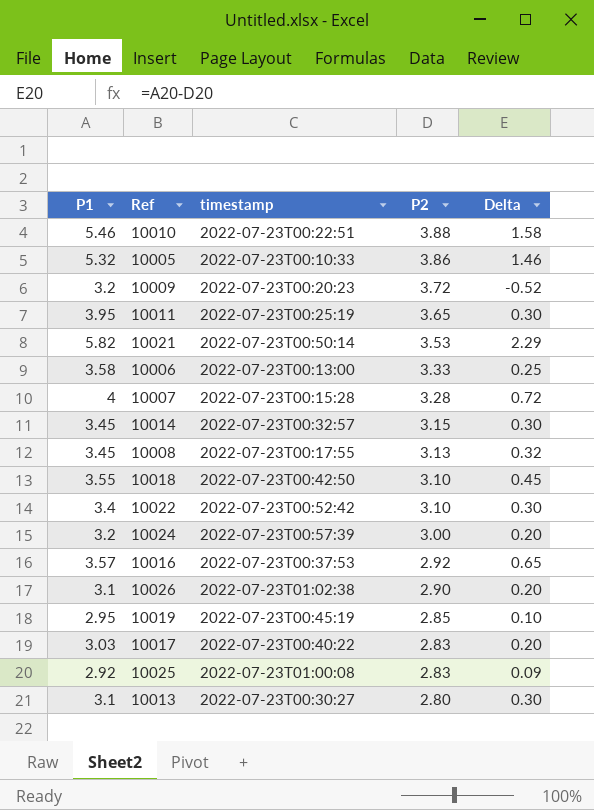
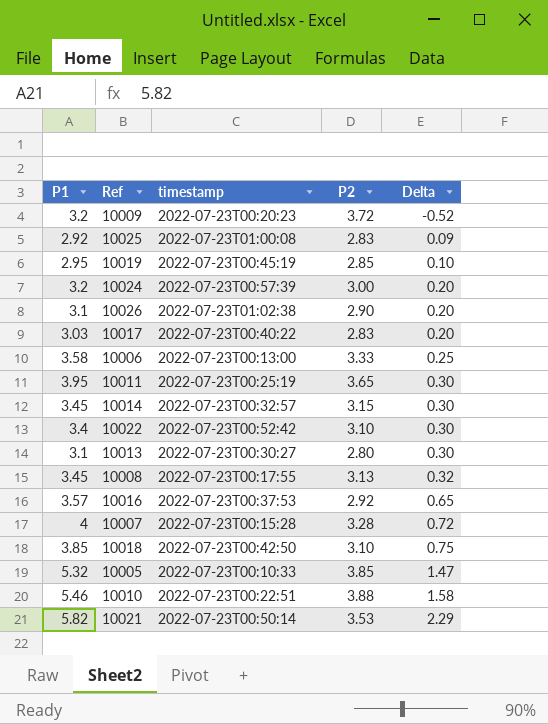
row order: P2 descending -> Delta ascending
10018 | P1: 3.55 -> 3.85
10018 | Delta: 0.45 -> 0.75
10005 | P2: 3.86 -> 3.85
10005 | Delta: 1.46 -> 1.47

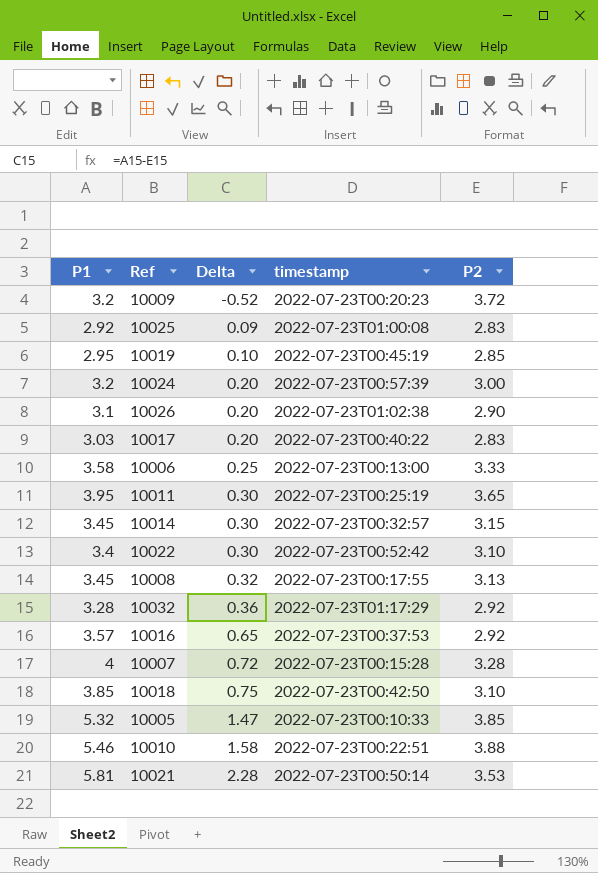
column Delta | position: 5 -> 3
row 10013: 3.1 | 2022-07-23T00:30:27 | 2.80 | 0.30 -> none
row 10032: none -> 3.28 | 0.36 | 2022-07-23T01:17:29 | 2.92
10021 | P1: 5.82 -> 5.81
10021 | Delta: 2.29 -> 2.28

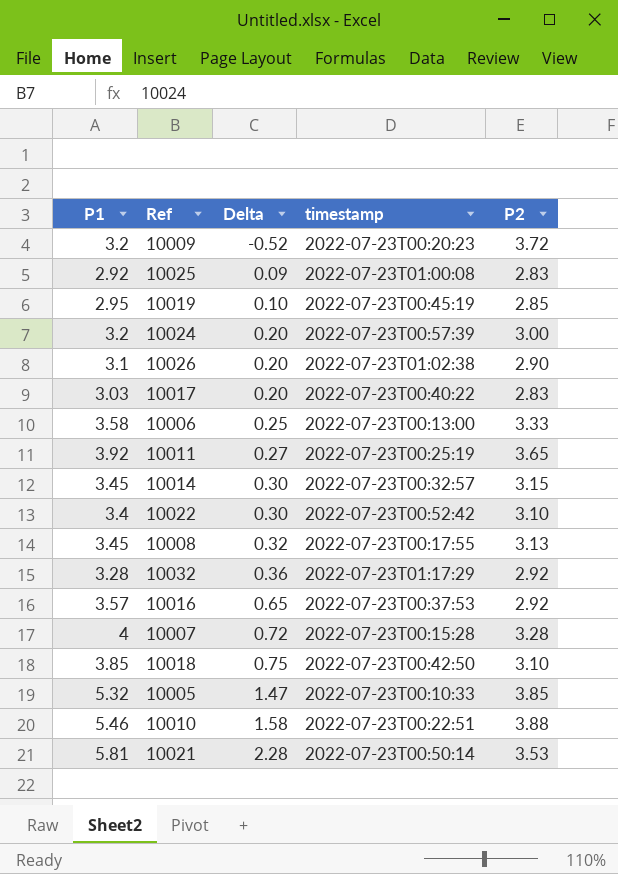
10011 | P1: 3.95 -> 3.92
10011 | Delta: 0.30 -> 0.27

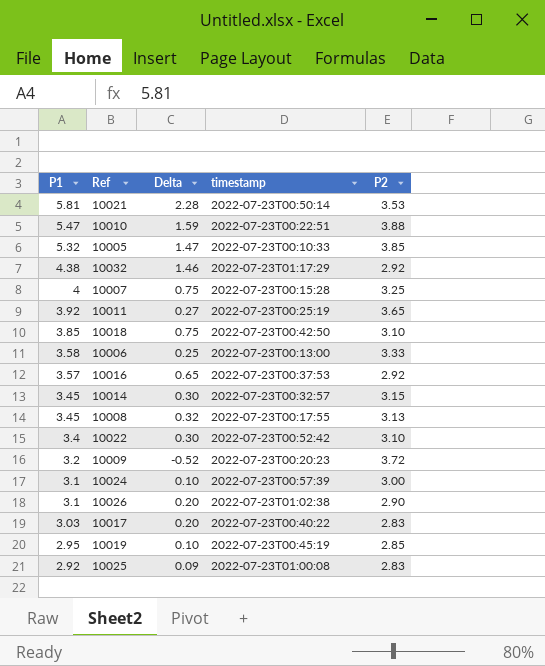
row order: Delta ascending -> P1 descending
10010 | P1: 5.46 -> 5.47
10010 | Delta: 1.58 -> 1.59
10032 | P1: 3.28 -> 4.38
10032 | Delta: 0.36 -> 1.46
10007 | Delta: 0.72 -> 0.75
10007 | P2: 3.28 -> 3.25
10024 | P1: 3.2 -> 3.1
10024 | Delta: 0.20 -> 0.10

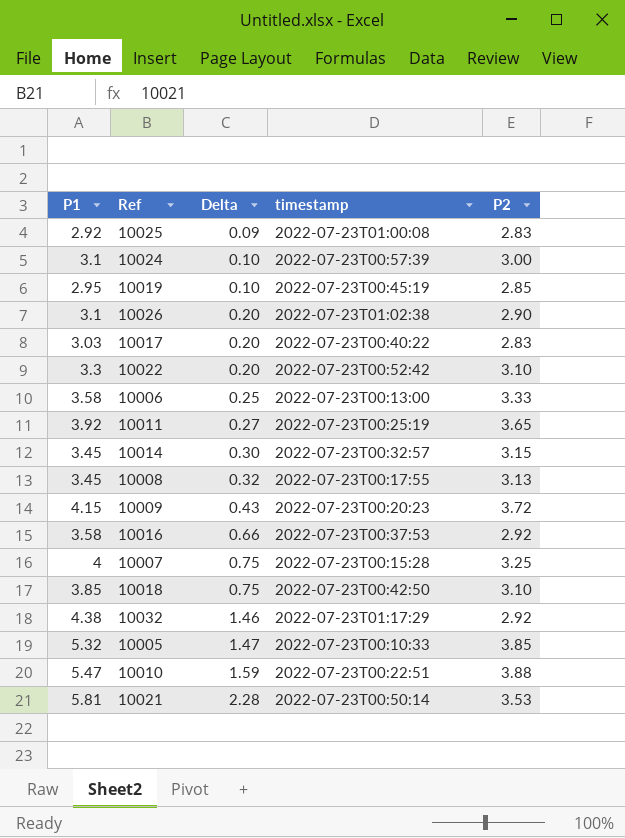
row order: P1 descending -> Delta ascending
10022 | P1: 3.4 -> 3.3
10022 | Delta: 0.30 -> 0.20
10009 | P1: 3.2 -> 4.15
10009 | Delta: -0.52 -> 0.43
10016 | P1: 3.57 -> 3.58
10016 | Delta: 0.65 -> 0.66

